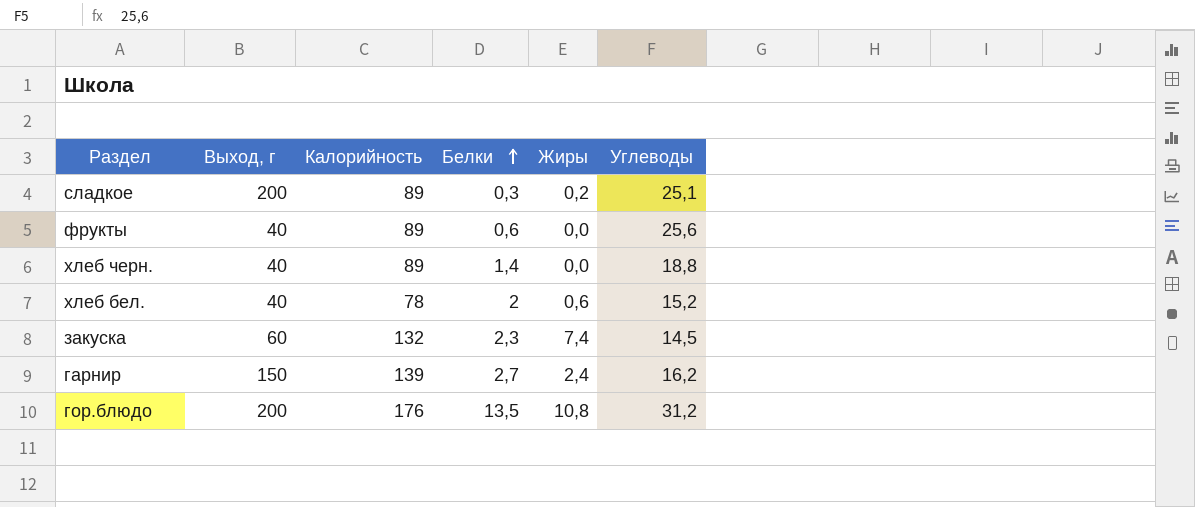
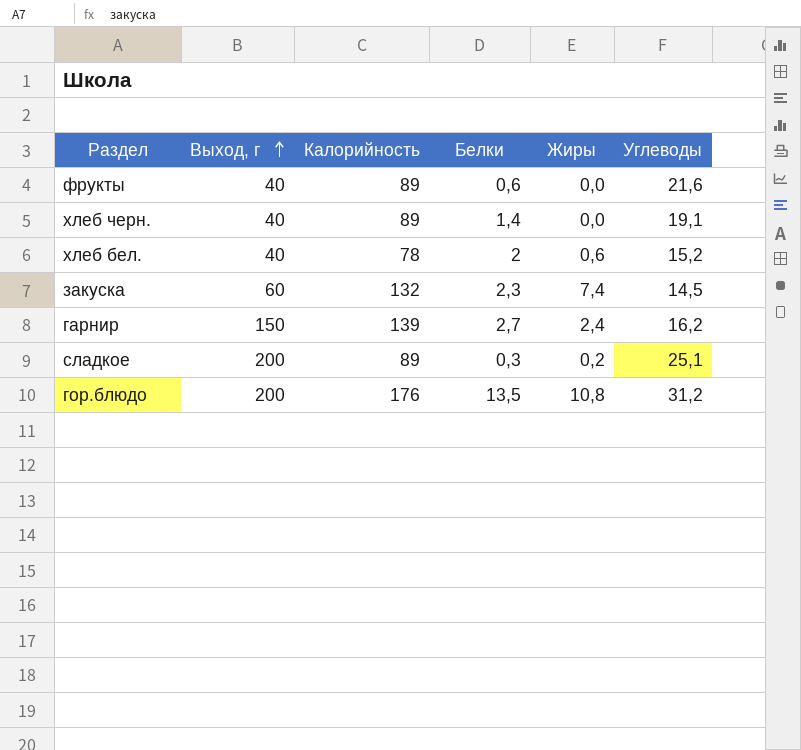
row order: Белки ascending -> Выход, г ascending
фрукты | Углеводы: 25,6 -> 21,6
хлеб черн. | Углеводы: 18,8 -> 19,1

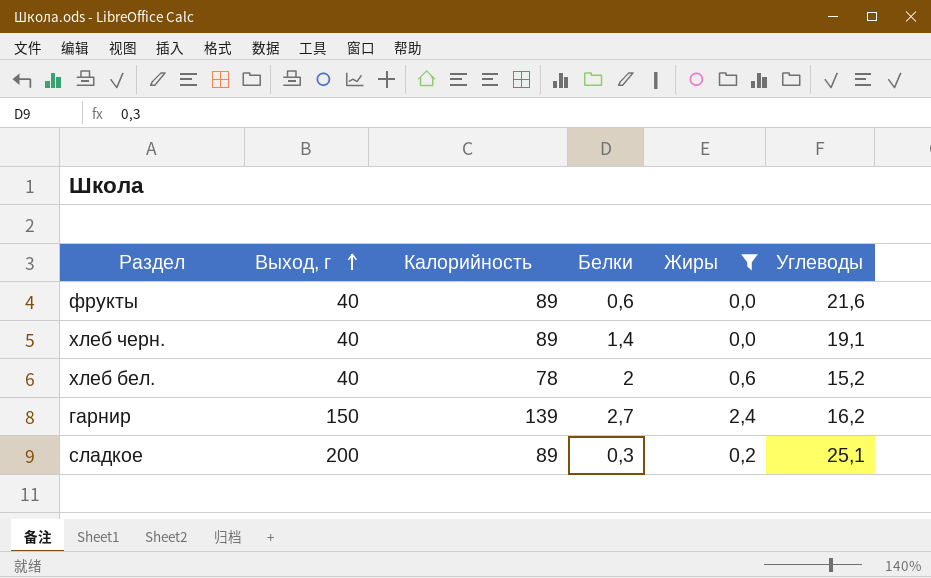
filter: none -> Жиры <= 2,4

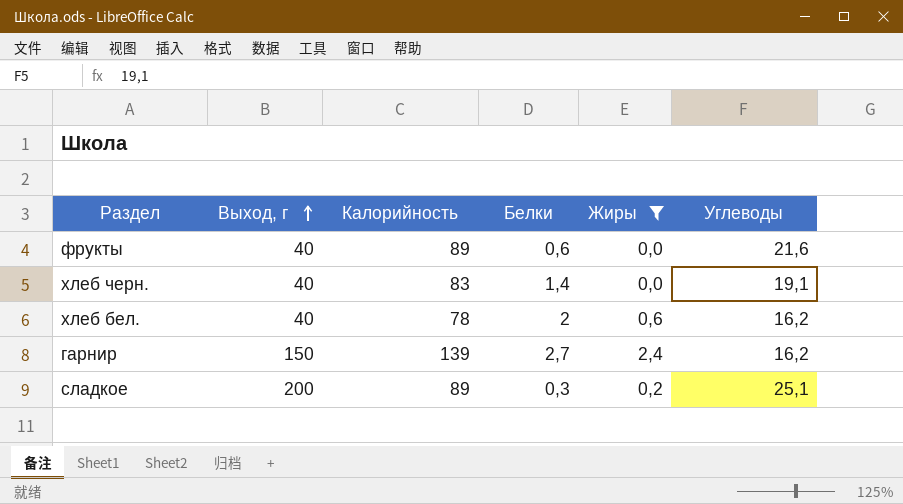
хлеб черн. | Калорийность: 89 -> 83
хлеб бел. | Углеводы: 15,2 -> 16,2

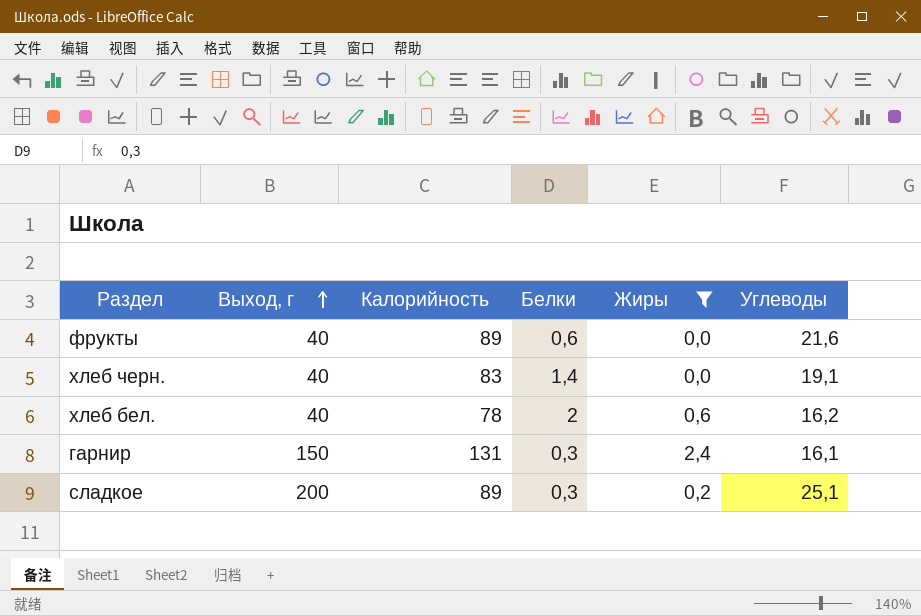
гарнир | Калорийность: 139 -> 131
гарнир | Белки: 2,7 -> 0,3
гарнир | Углеводы: 16,2 -> 16,1

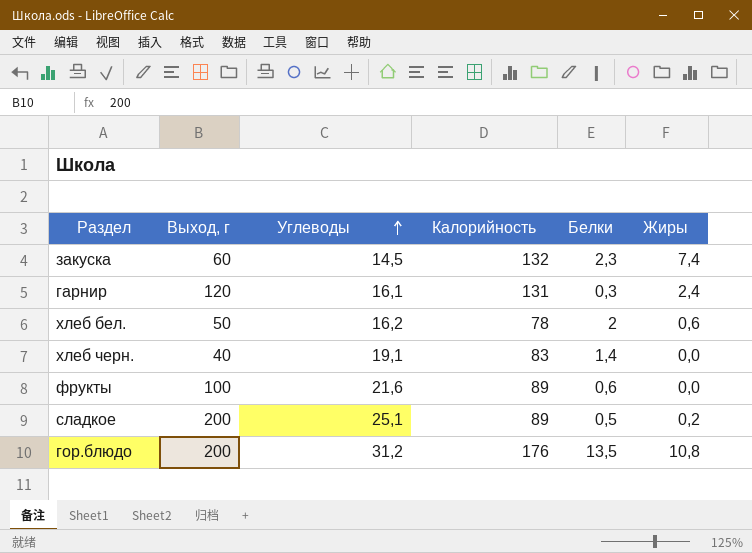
filter: Жиры <= 2,4 -> none
row order: Выход, г ascending -> Углеводы ascending
column Углеводы | position: 6 -> 3
гарнир | Выход, г: 150 -> 120
хлеб бел. | Выход, г: 40 -> 50
фрукты | Выход, г: 40 -> 100
сладкое | Белки: 0,3 -> 0,5

